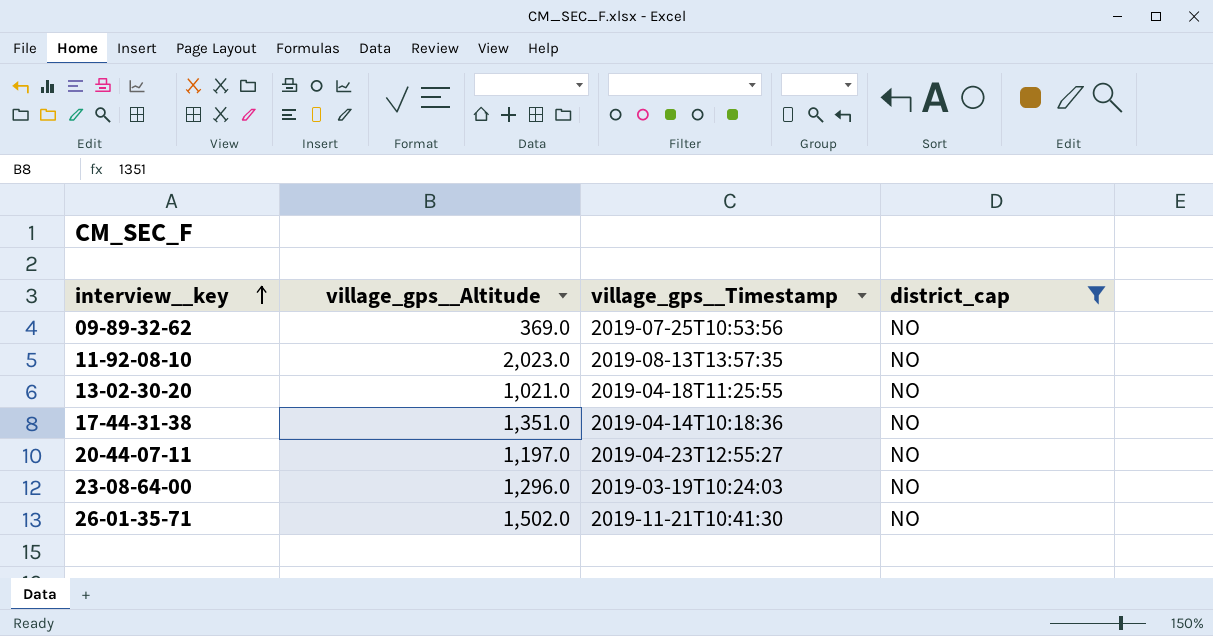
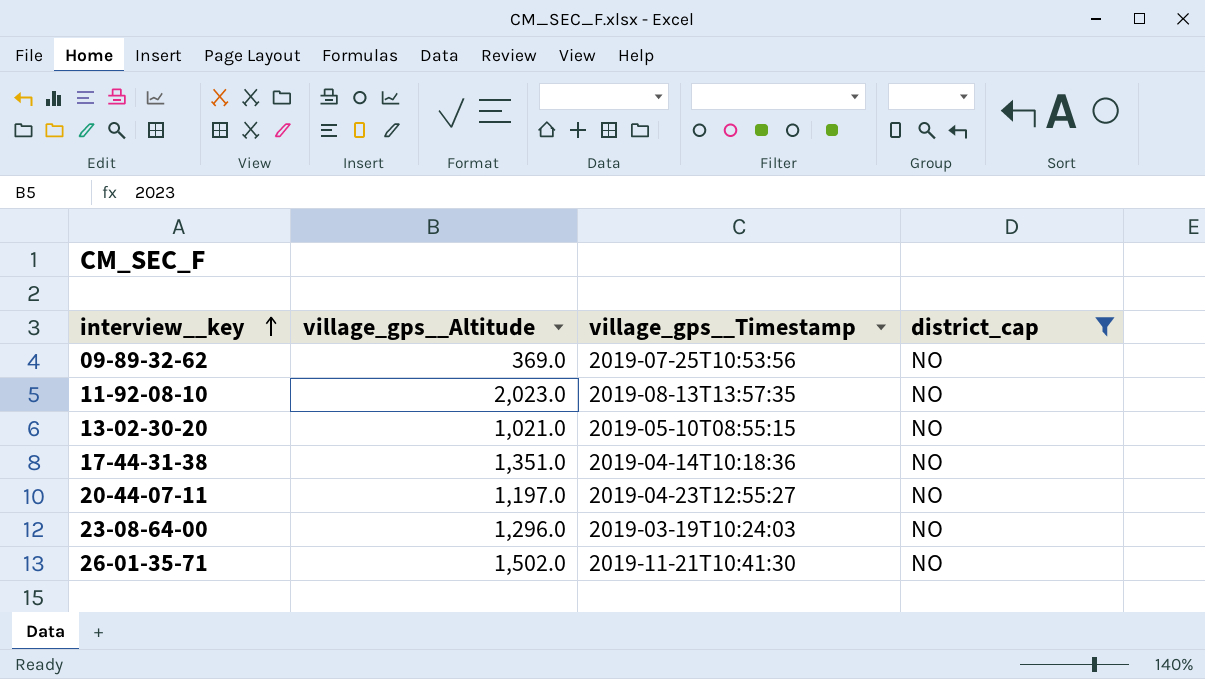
13-02-30-20 | village_gps__Timestamp: 2019-04-18T11:25:55 -> 2019-05-10T08:55:15

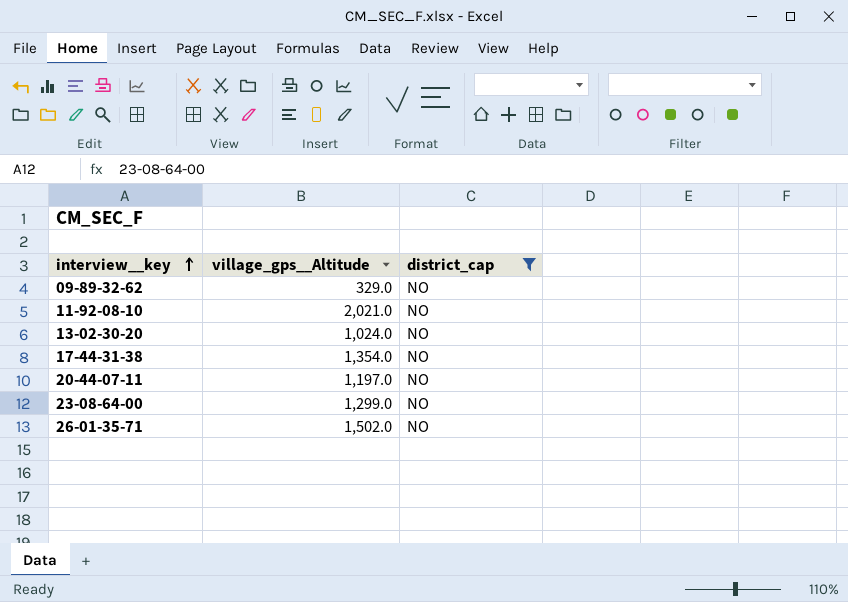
column village_gps__Timestamp | position: 3 -> none
09-89-32-62 | village_gps__Altitude: 369.0 -> 329.0
11-92-08-10 | village_gps__Altitude: 2,023.0 -> 2,021.0
13-02-30-20 | village_gps__Altitude: 1,021.0 -> 1,024.0
17-44-31-38 | village_gps__Altitude: 1,351.0 -> 1,354.0
23-08-64-00 | village_gps__Altitude: 1,296.0 -> 1,299.0

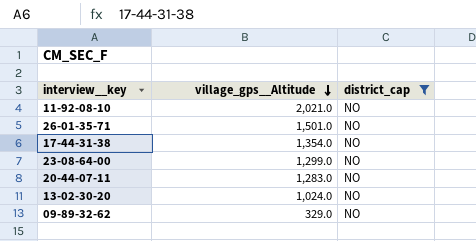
row order: interview__key ascending -> village_gps__Altitude descending
26-01-35-71 | village_gps__Altitude: 1,502.0 -> 1,501.0
20-44-07-11 | village_gps__Altitude: 1,197.0 -> 1,283.0

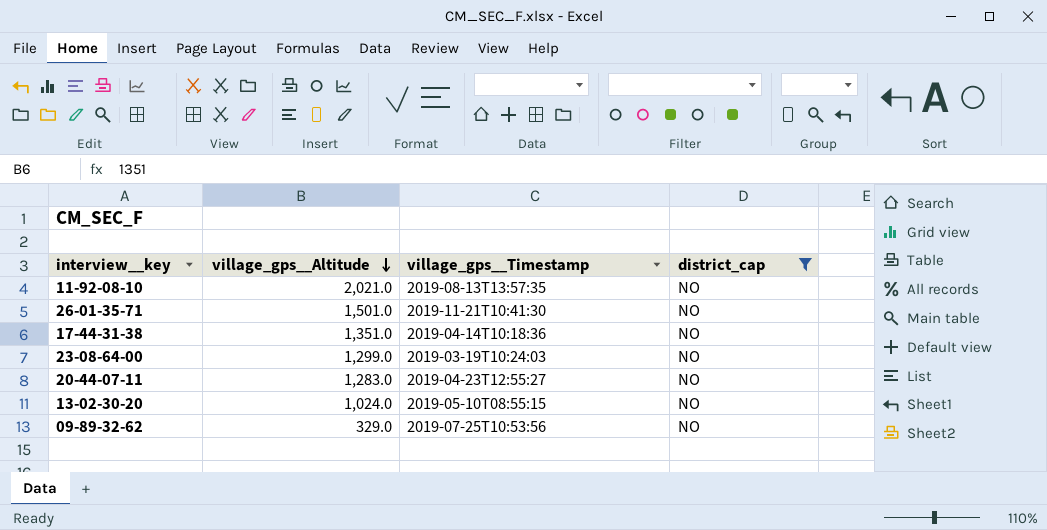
column village_gps__Timestamp | position: none -> 3
17-44-31-38 | village_gps__Altitude: 1,354.0 -> 1,351.0

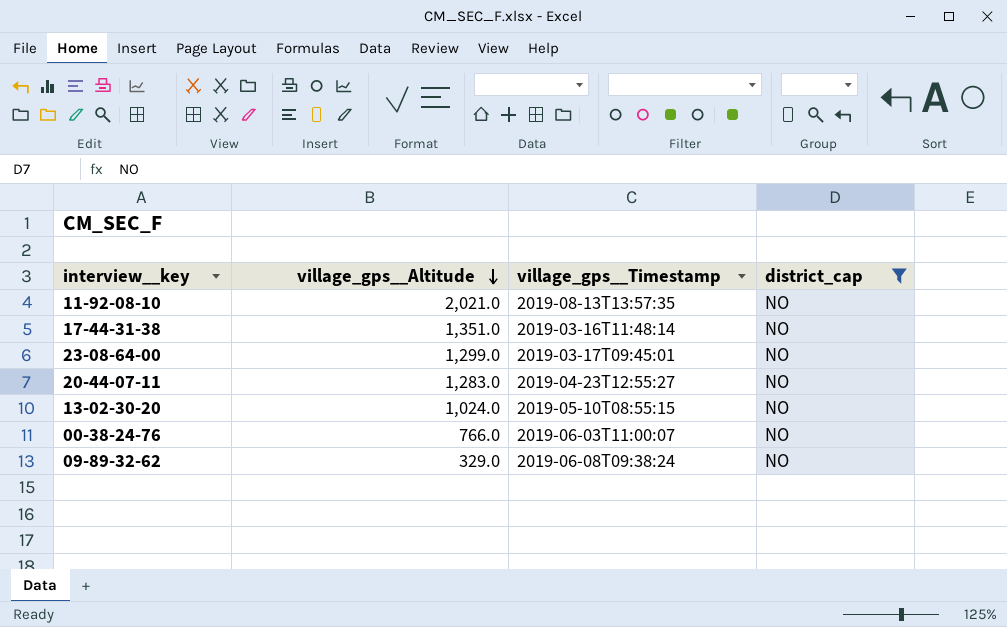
row 26-01-35-71: 1,501.0 | 2019-11-21T10:41:30 | NO -> none
17-44-31-38 | village_gps__Timestamp: 2019-04-14T10:18:36 -> 2019-03-16T11:48:14
23-08-64-00 | village_gps__Timestamp: 2019-03-19T10:24:03 -> 2019-03-17T09:45:01
row 00-38-24-76: none -> 766.0 | 2019-06-03T11:00:07 | NO
09-89-32-62 | village_gps__Timestamp: 2019-07-25T10:53:56 -> 2019-06-08T09:38:24

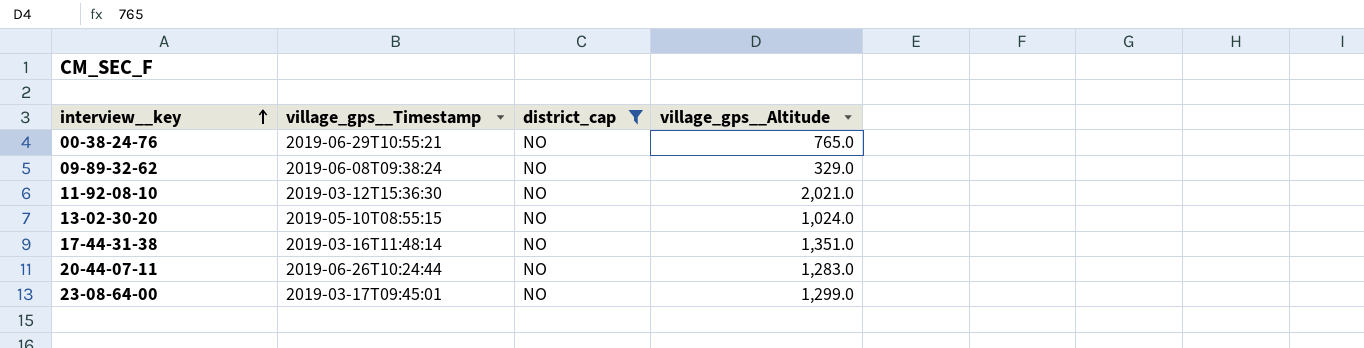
row order: village_gps__Altitude descending -> interview__key ascending
column village_gps__Altitude | position: 2 -> 4
00-38-24-76 | village_gps__Timestamp: 2019-06-03T11:00:07 -> 2019-06-29T10:55:21
00-38-24-76 | village_gps__Altitude: 766.0 -> 765.0
11-92-08-10 | village_gps__Timestamp: 2019-08-13T13:57:35 -> 2019-03-12T15:36:30
20-44-07-11 | village_gps__Timestamp: 2019-04-23T12:55:27 -> 2019-06-26T10:24:44

